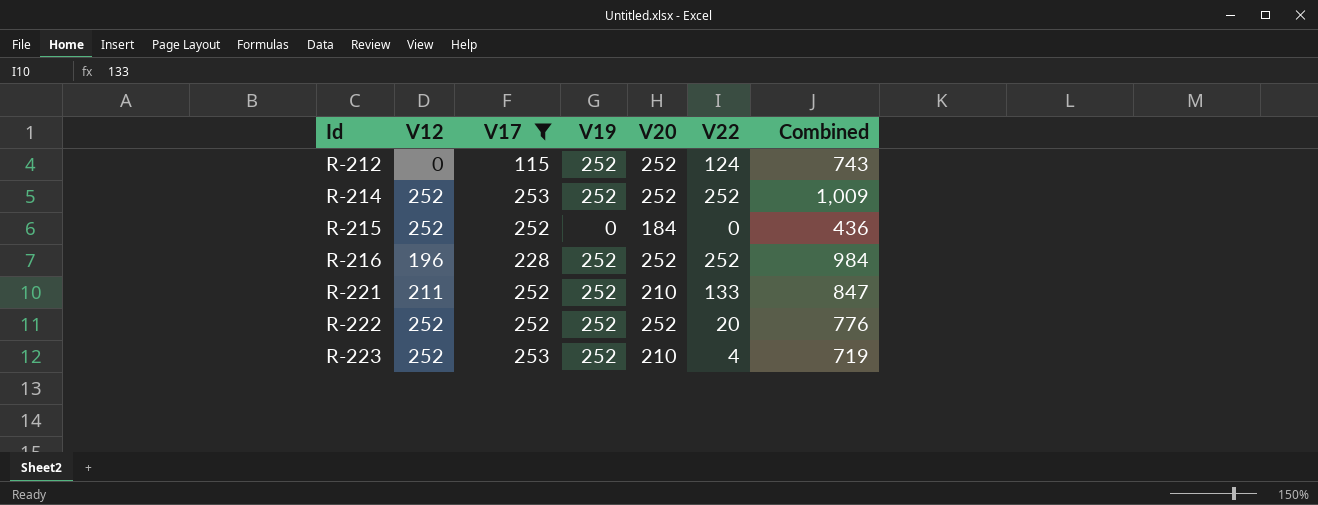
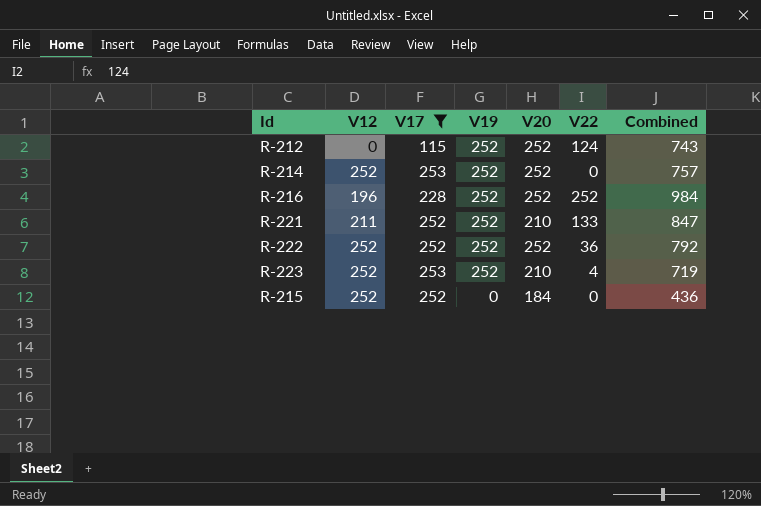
row order: Id ascending -> V19 descending
R-214 | V22: 252 -> 0
R-214 | Combined: 1,009 -> 757
R-222 | V22: 20 -> 36
R-222 | Combined: 776 -> 792

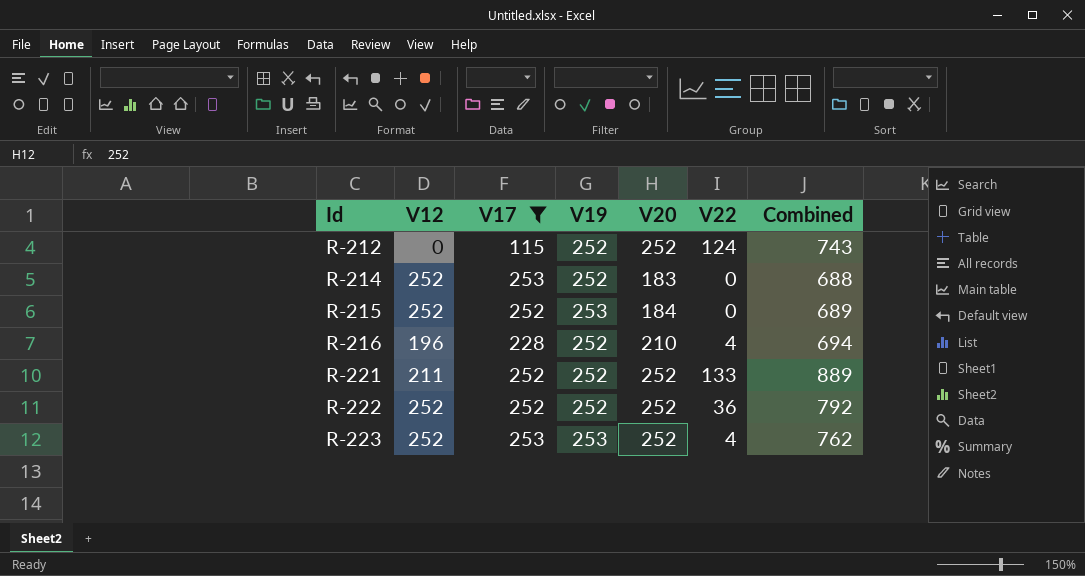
row order: V19 descending -> Id ascending
R-214 | V20: 252 -> 183
R-214 | Combined: 757 -> 688
R-215 | V19: 0 -> 253
R-215 | Combined: 436 -> 689
R-216 | V20: 252 -> 210
R-216 | V22: 252 -> 4
R-216 | Combined: 984 -> 694
R-221 | V20: 210 -> 252
R-221 | Combined: 847 -> 889
R-223 | V19: 252 -> 253
R-223 | V20: 210 -> 252
R-223 | Combined: 719 -> 762

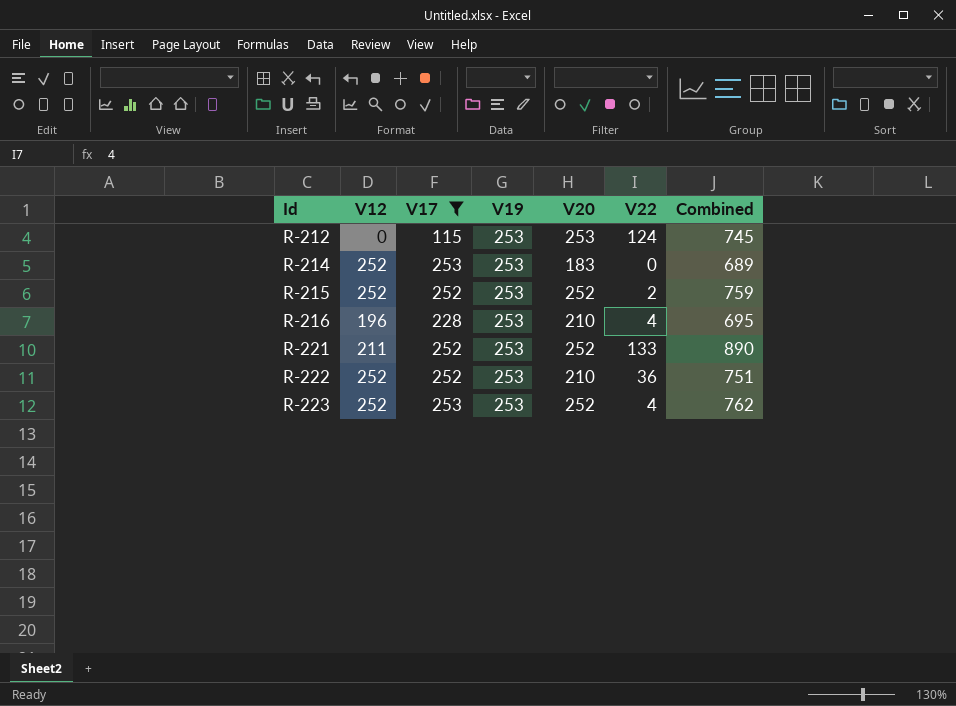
R-212 | V19: 252 -> 253
R-212 | V20: 252 -> 253
R-212 | Combined: 743 -> 745
R-214 | V19: 252 -> 253
R-214 | Combined: 688 -> 689
R-215 | V20: 184 -> 252
R-215 | V22: 0 -> 2
R-215 | Combined: 689 -> 759
R-216 | V19: 252 -> 253
R-216 | Combined: 694 -> 695
R-221 | V19: 252 -> 253
R-221 | Combined: 889 -> 890
R-222 | V19: 252 -> 253
R-222 | V20: 252 -> 210
R-222 | Combined: 792 -> 751

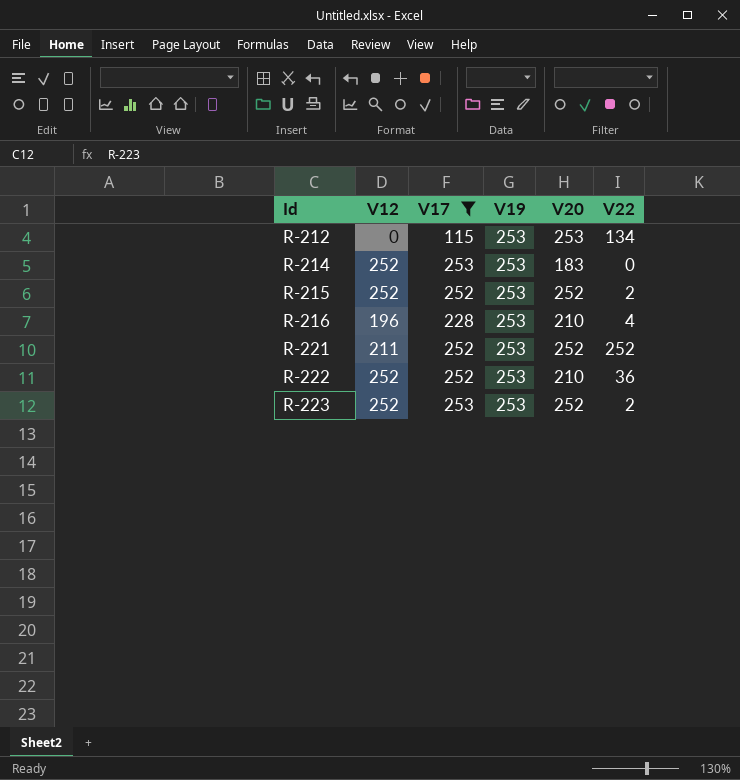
column Combined | formula: [V17] + [V19] + [V20] + [V22] -> none
R-212 | V22: 124 -> 134
R-221 | V22: 133 -> 252
R-223 | V22: 4 -> 2

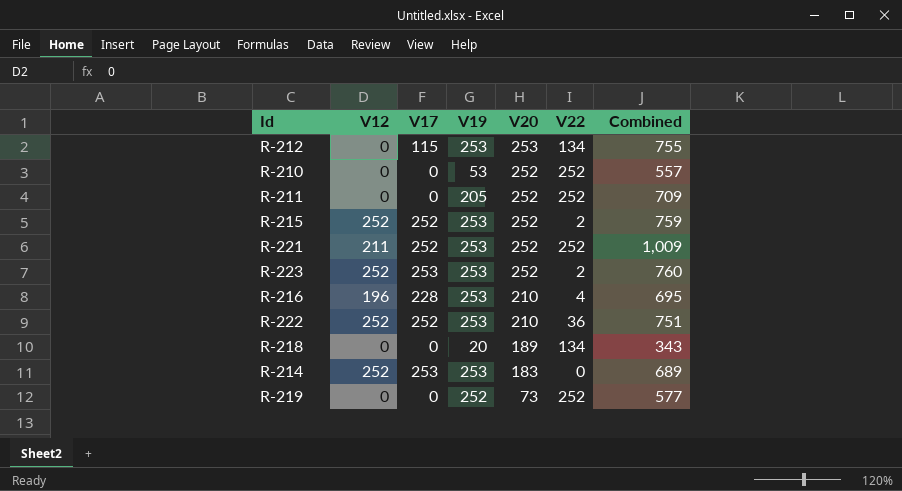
filter: V17 != 0 -> none
row order: Id ascending -> V20 descending
column Combined | formula: none -> [V17] + [V19] + [V20] + [V22]

